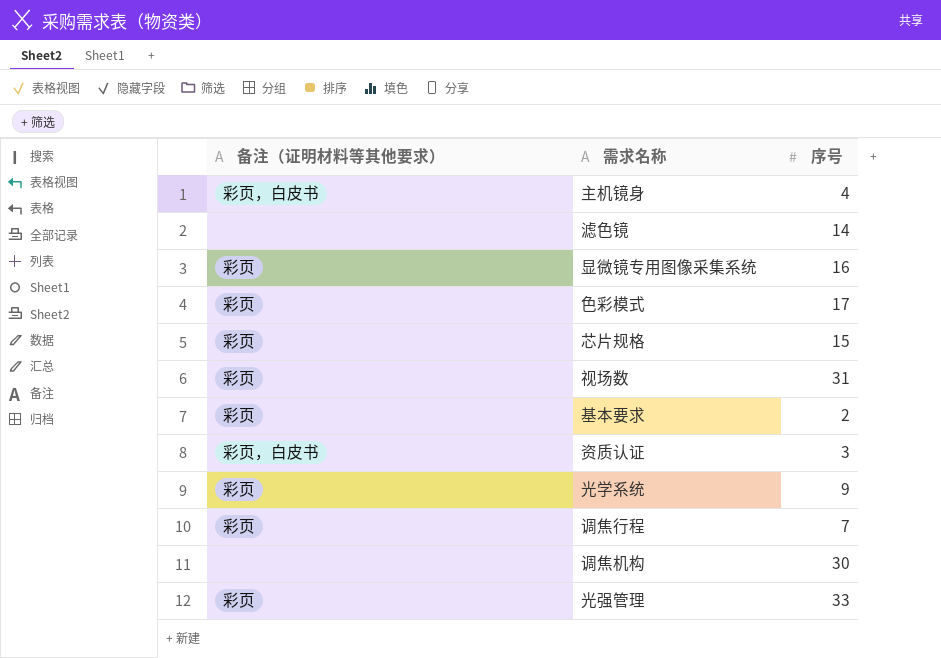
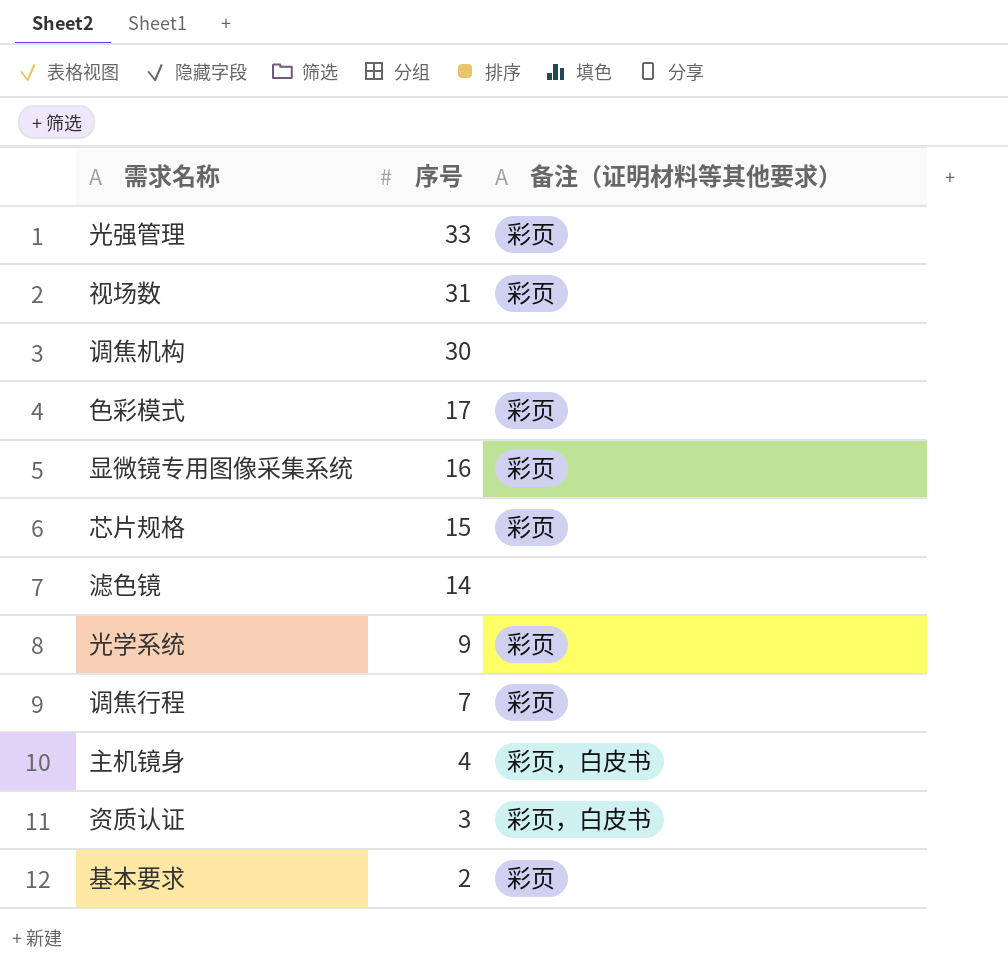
row order: none -> 序号 descending
column 备注（证明材料等其他要求） | position: 1 -> 3

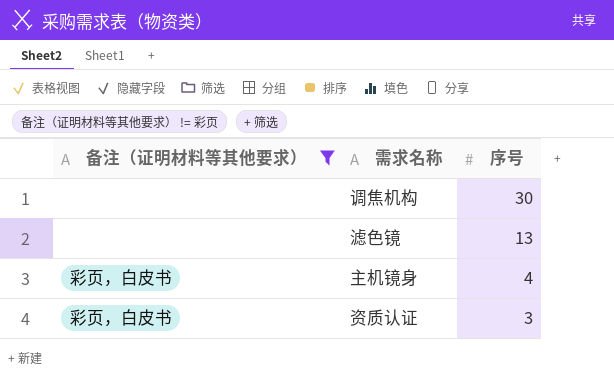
filter: none -> 备注（证明材料等其他要求） != 彩页
column 备注（证明材料等其他要求） | position: 3 -> 1
滤色镜 | 序号: 14 -> 13

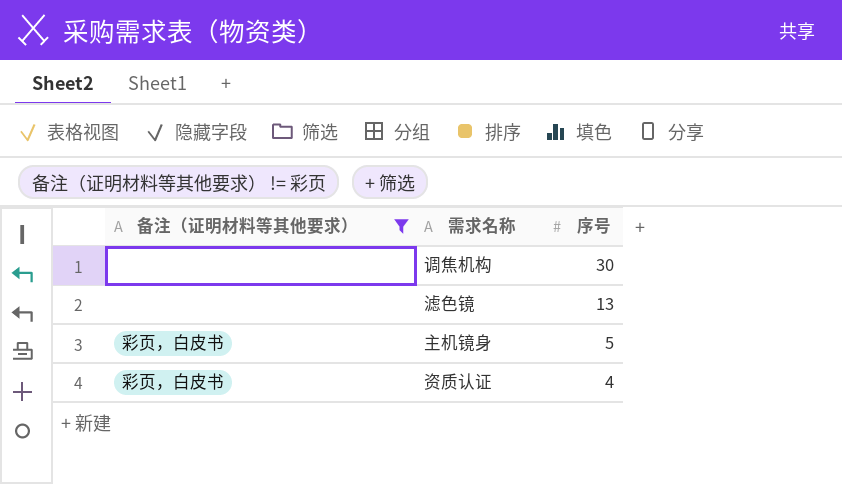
主机镜身 | 序号: 4 -> 5
资质认证 | 序号: 3 -> 4

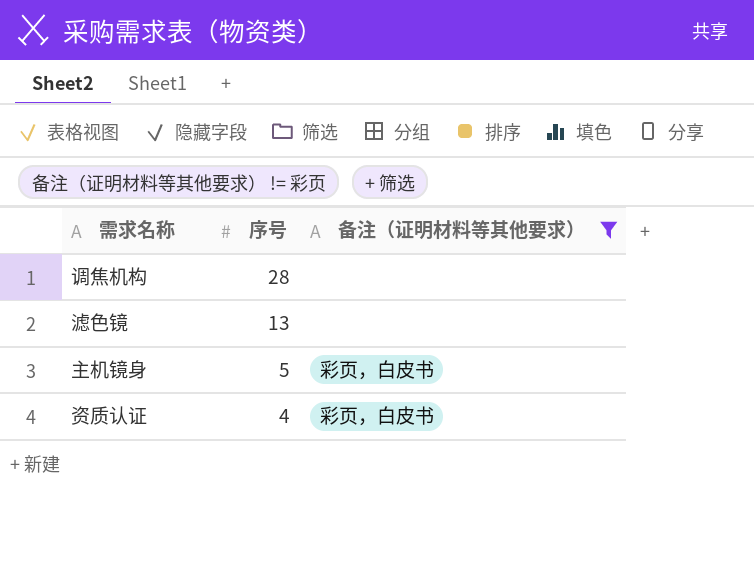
column 备注（证明材料等其他要求） | position: 1 -> 3
调焦机构 | 序号: 30 -> 28

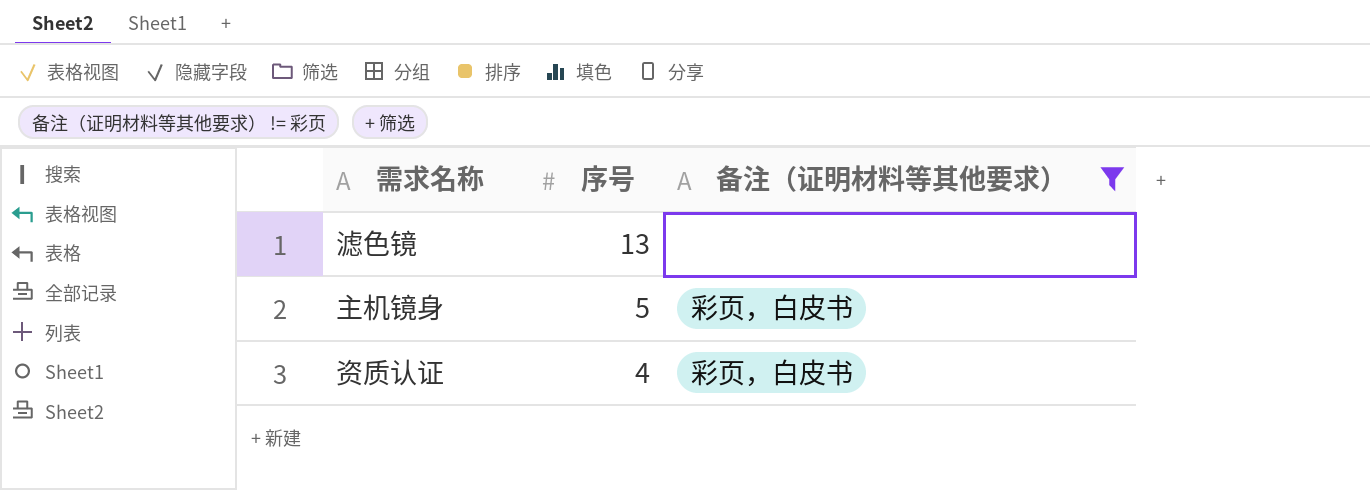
row 调焦机构: 28 | none -> none

